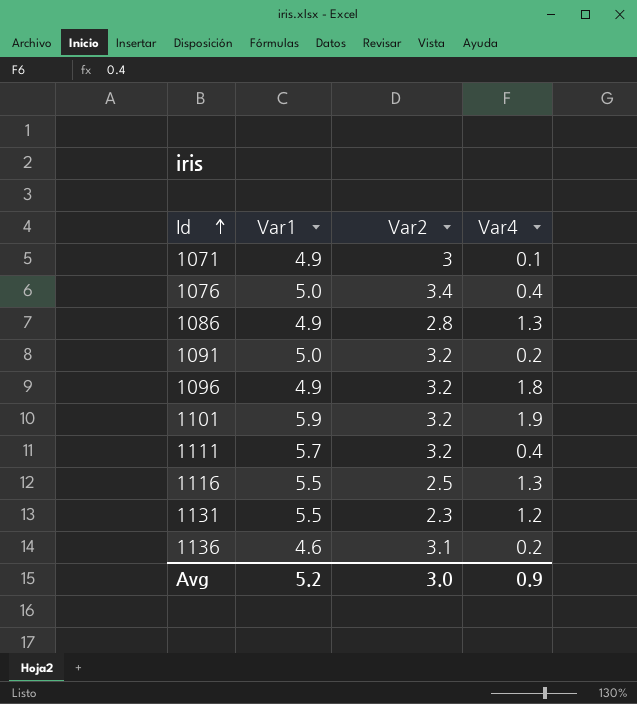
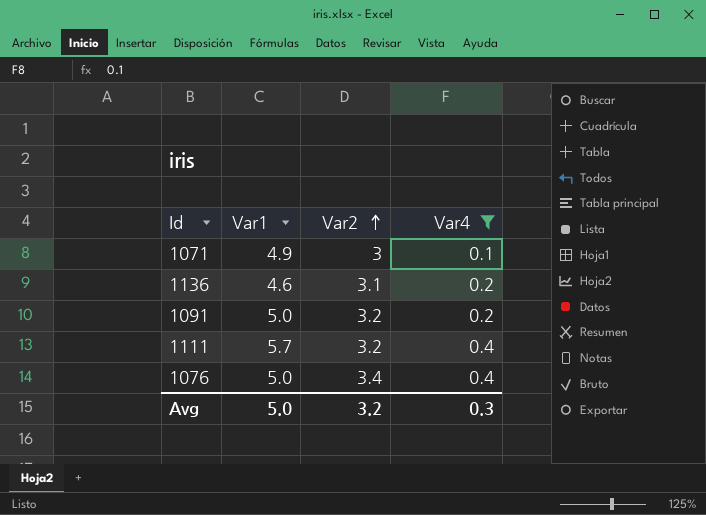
filter: none -> Var4 <= 0.4
row order: Id ascending -> Var2 ascending
Avg | Var1: 5.2 -> 5.0
Avg | Var2: 3.0 -> 3.2
Avg | Var4: 0.9 -> 0.3

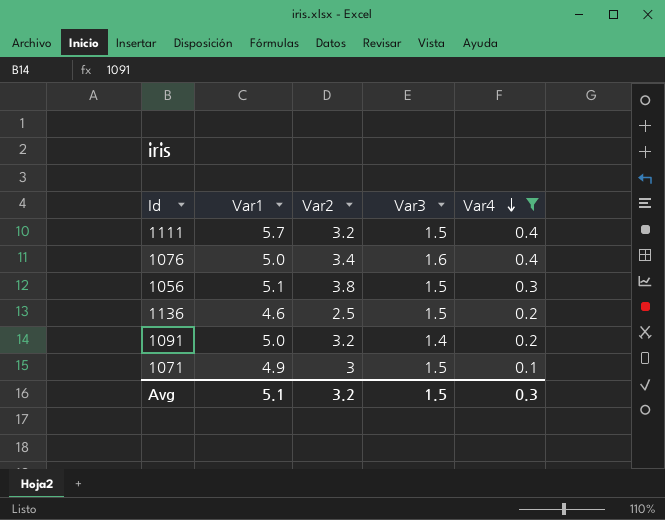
row order: Var2 ascending -> Var4 descending
column Var3 | position: none -> 4
row 1056: none -> 5.1 | 3.8 | 1.5 | 0.3
1136 | Var2: 3.1 -> 2.5
Avg | Var1: 5.0 -> 5.1

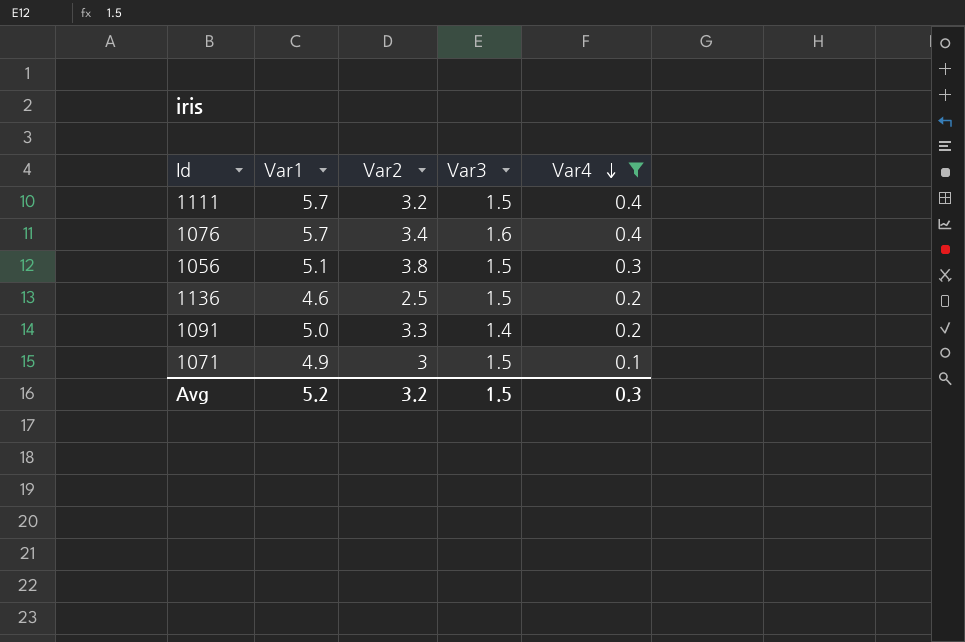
1076 | Var1: 5.0 -> 5.7
1091 | Var2: 3.2 -> 3.3
Avg | Var1: 5.1 -> 5.2

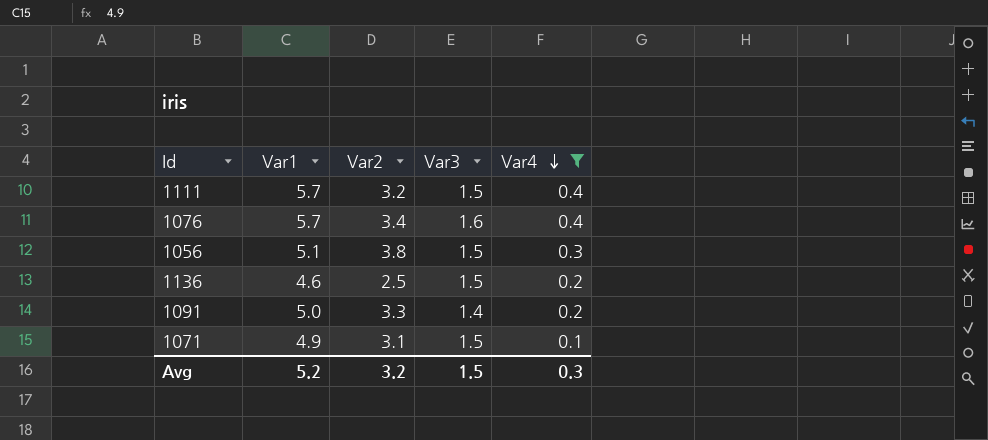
1071 | Var2: 3 -> 3.1

